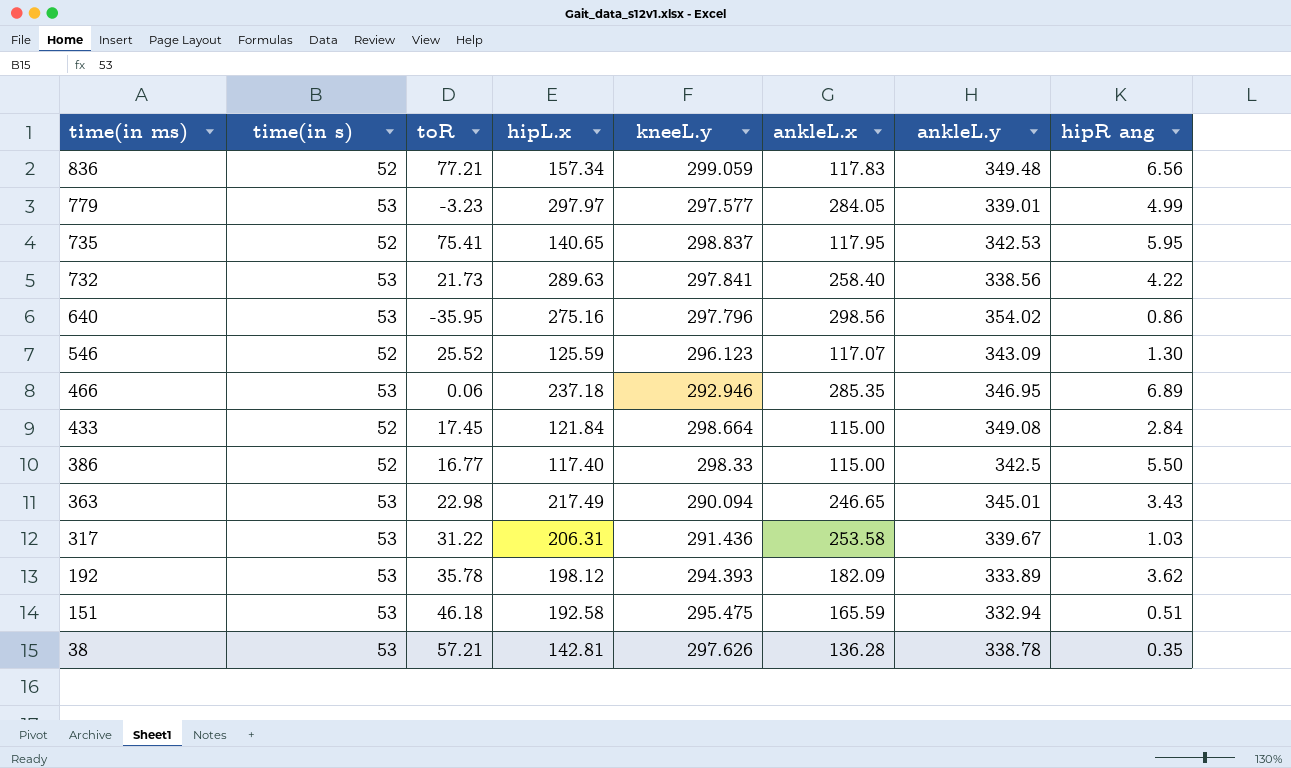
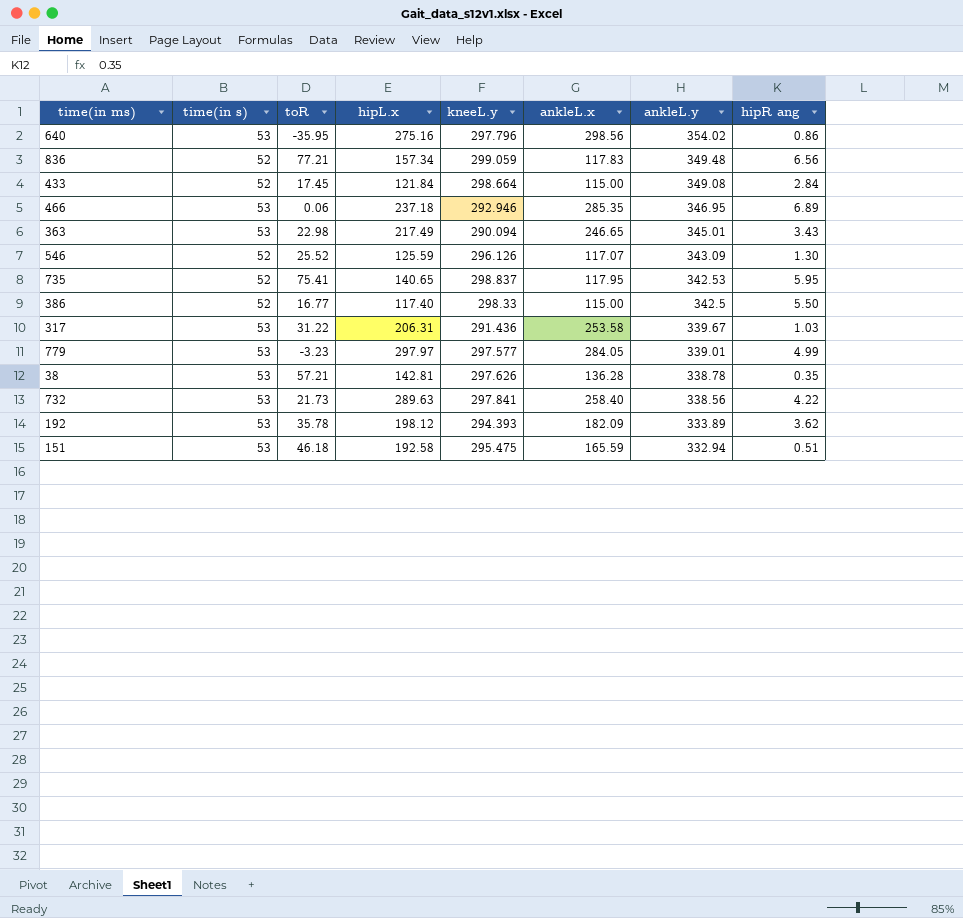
row order: time(in ms) descending -> ankleL.y descending
546 | kneeL.y: 296.123 -> 296.126

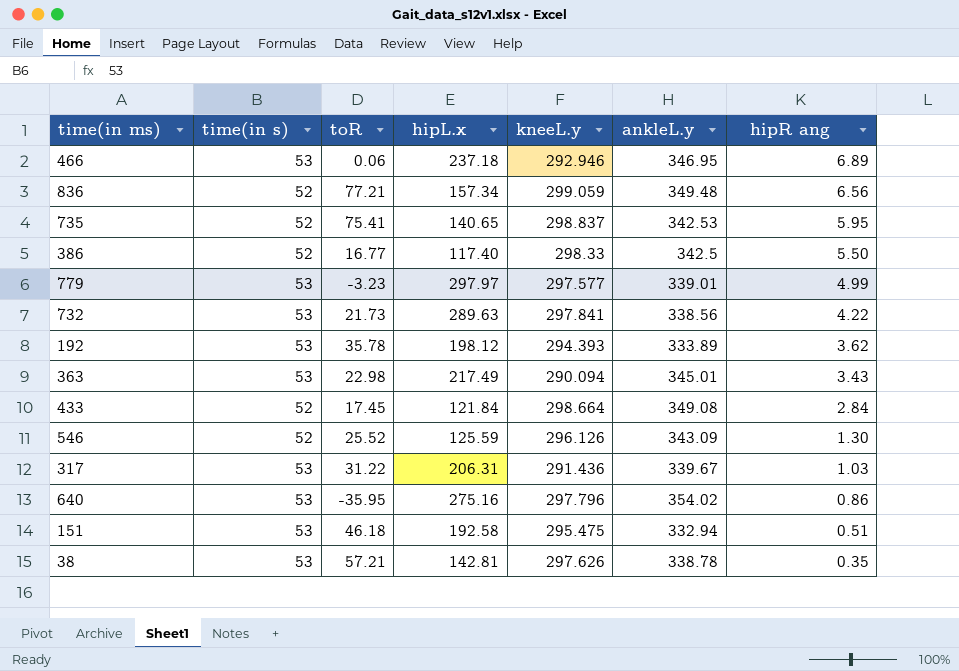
row order: ankleL.y descending -> hipR ang descending
column ankleL.x | position: 6 -> none

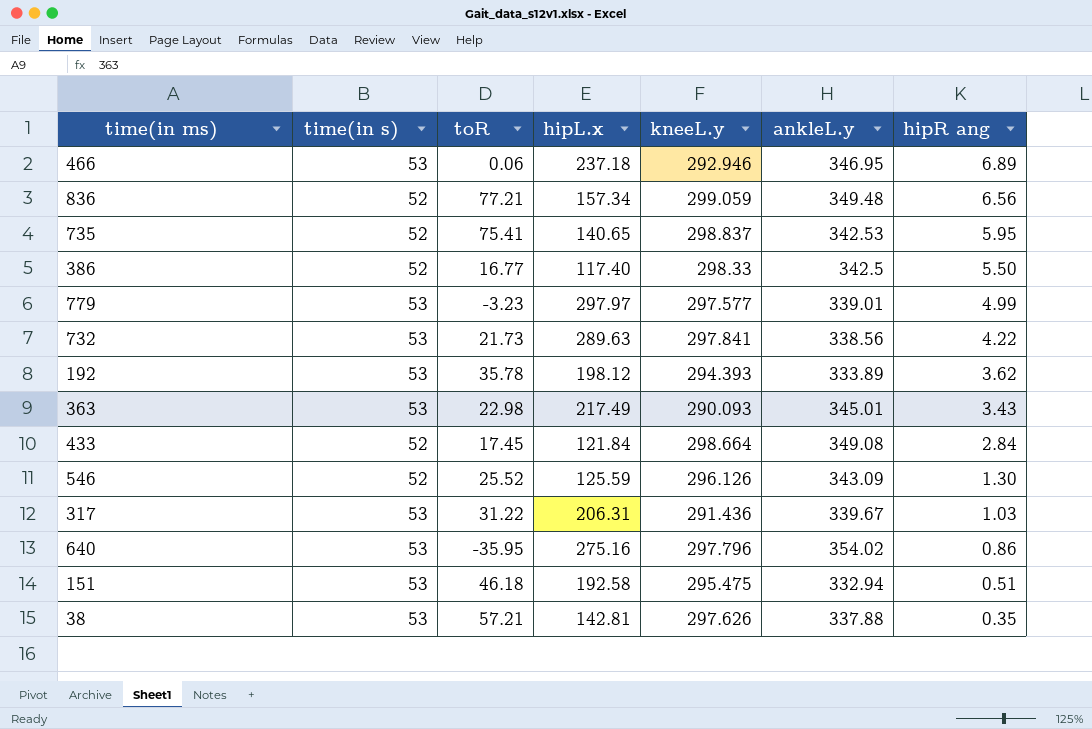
363 | kneeL.y: 290.094 -> 290.093
38 | ankleL.y: 338.78 -> 337.88

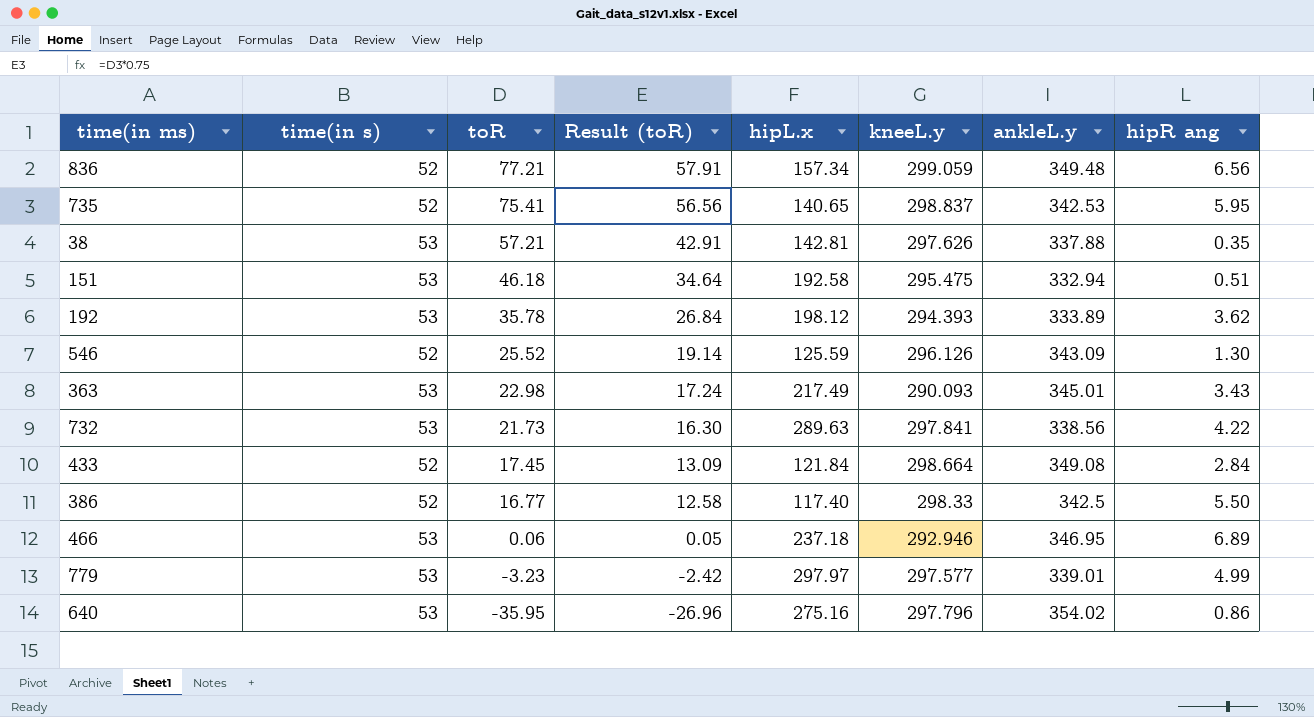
row order: hipR ang descending -> toR descending
column Result (toR) | formula: none -> [toR] * 0.75
row 317: 53 | 31.22 | 206.31 | 291.436 | 339.67 | 1.03 -> none

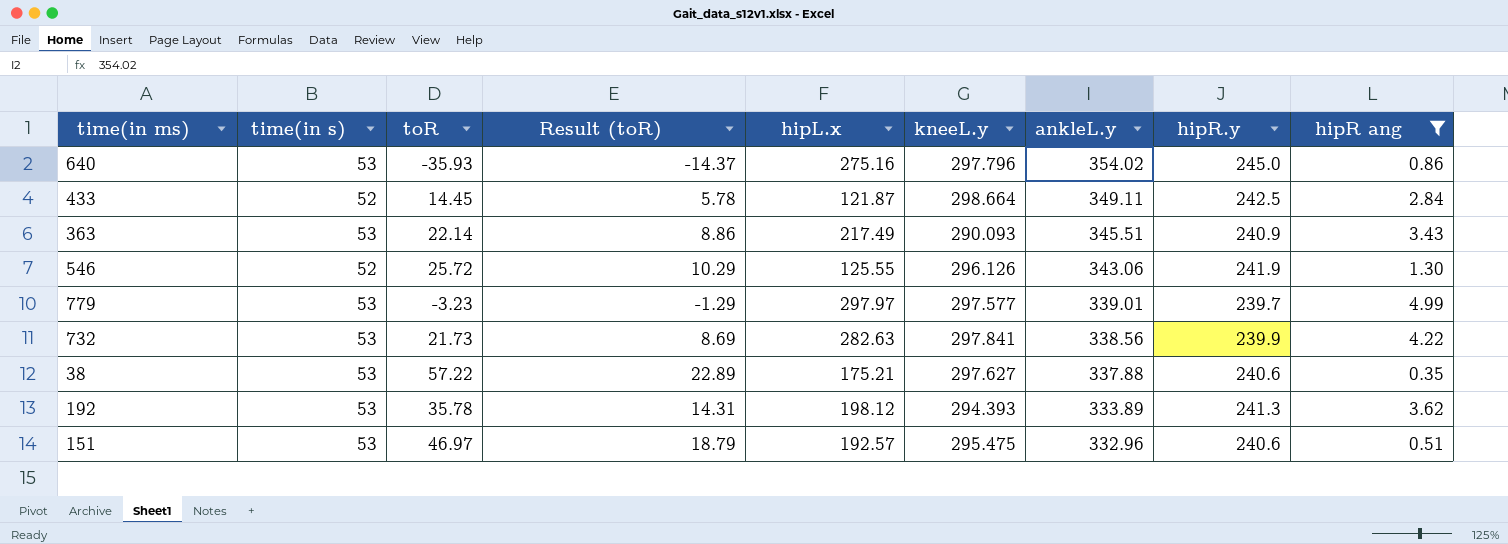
filter: none -> hipR ang <= 4.99
row order: toR descending -> ankleL.y descending
column Result (toR) | formula: [toR] * 0.75 -> [toR] * 0.4
column hipR.y | position: none -> 8
640 | toR: -35.95 -> -35.93
433 | toR: 17.45 -> 14.45
433 | hipL.x: 121.84 -> 121.87
433 | ankleL.y: 349.08 -> 349.11
363 | toR: 22.98 -> 22.14
363 | ankleL.y: 345.01 -> 345.51
546 | toR: 25.52 -> 25.72
546 | hipL.x: 125.59 -> 125.55
546 | ankleL.y: 343.09 -> 343.06
732 | hipL.x: 289.63 -> 282.63
38 | toR: 57.21 -> 57.22
38 | hipL.x: 142.81 -> 175.21
38 | kneeL.y: 297.626 -> 297.627
151 | toR: 46.18 -> 46.97
151 | hipL.x: 192.58 -> 192.57
151 | ankleL.y: 332.94 -> 332.96

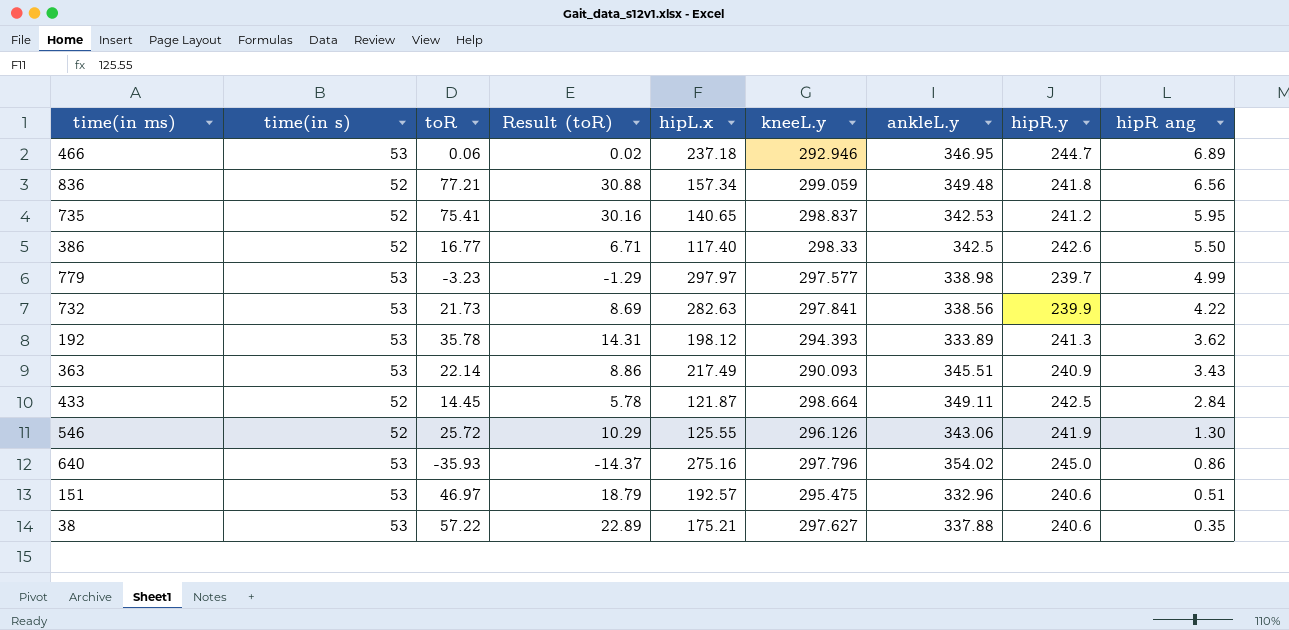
filter: hipR ang <= 4.99 -> none
row order: ankleL.y descending -> hipR ang descending
779 | ankleL.y: 339.01 -> 338.98

